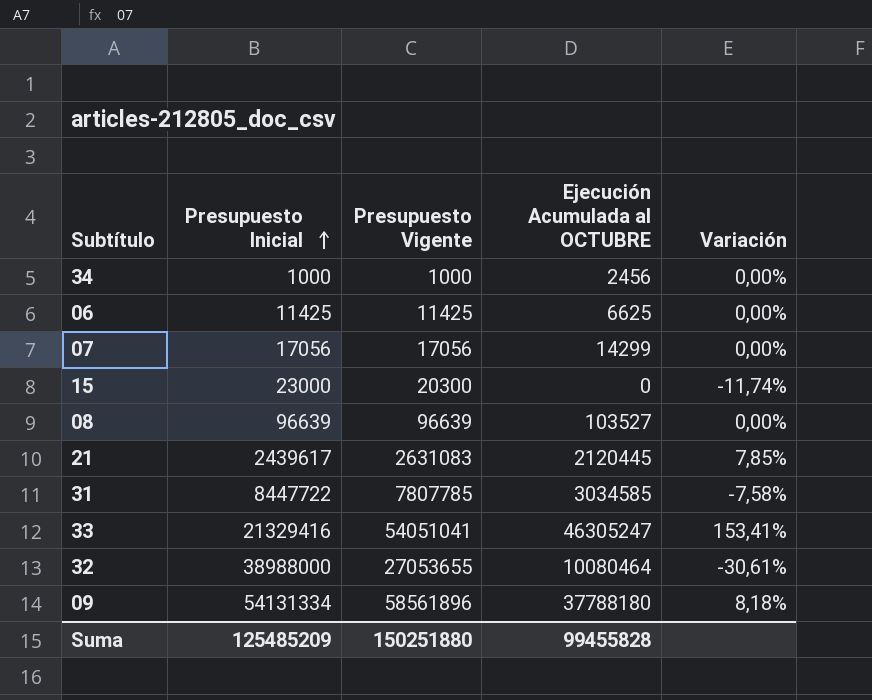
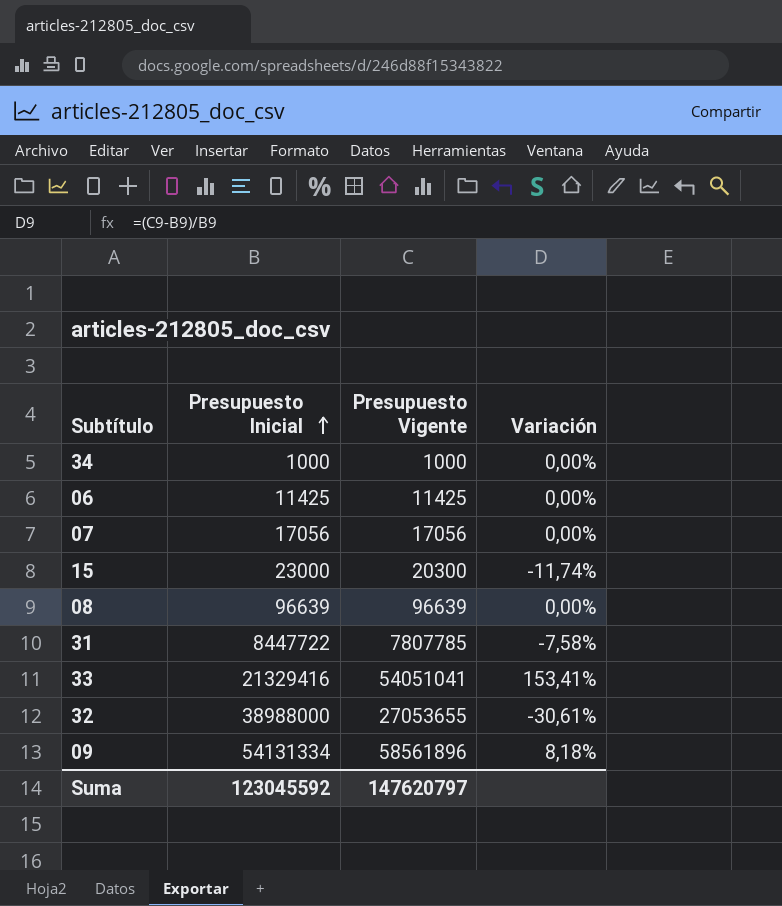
column Ejecución Acumulada al OCTUBRE | position: 4 -> none
row 21: 2439617 | 2631083 | 2120445 | 7,85% -> none
Suma | Presupuesto Inicial: 125485209 -> 123045592
Suma | Presupuesto Vigente: 150251880 -> 147620797

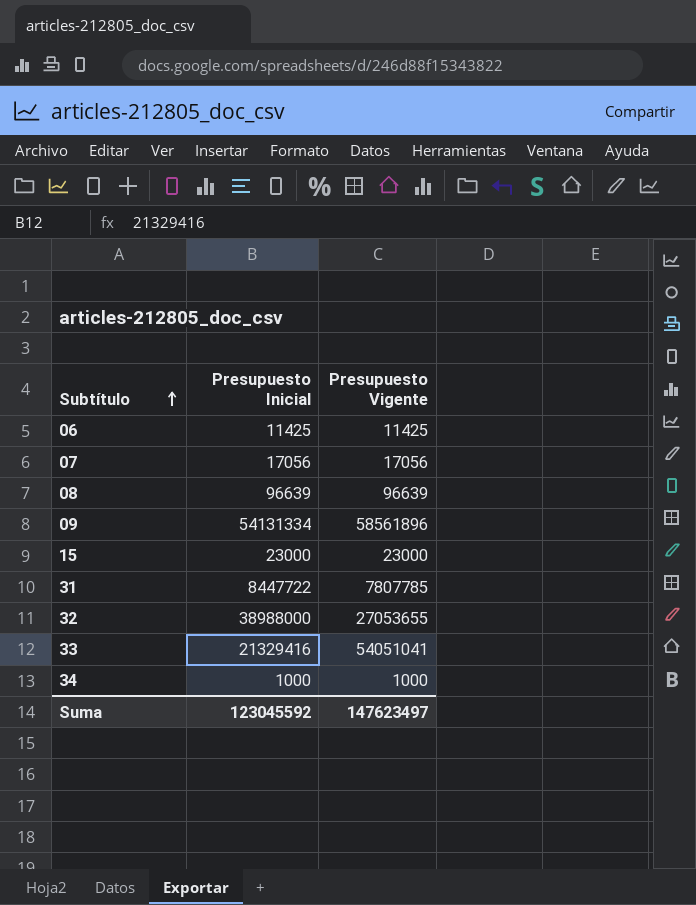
row order: Presupuesto Inicial ascending -> Subtítulo ascending
column Variación | formula: ([Presupuesto Vigente] - [Presupuesto Inicial]) / [Presupuesto Inicial] -> none
15 | Presupuesto Vigente: 20300 -> 23000
Suma | Presupuesto Vigente: 147620797 -> 147623497

